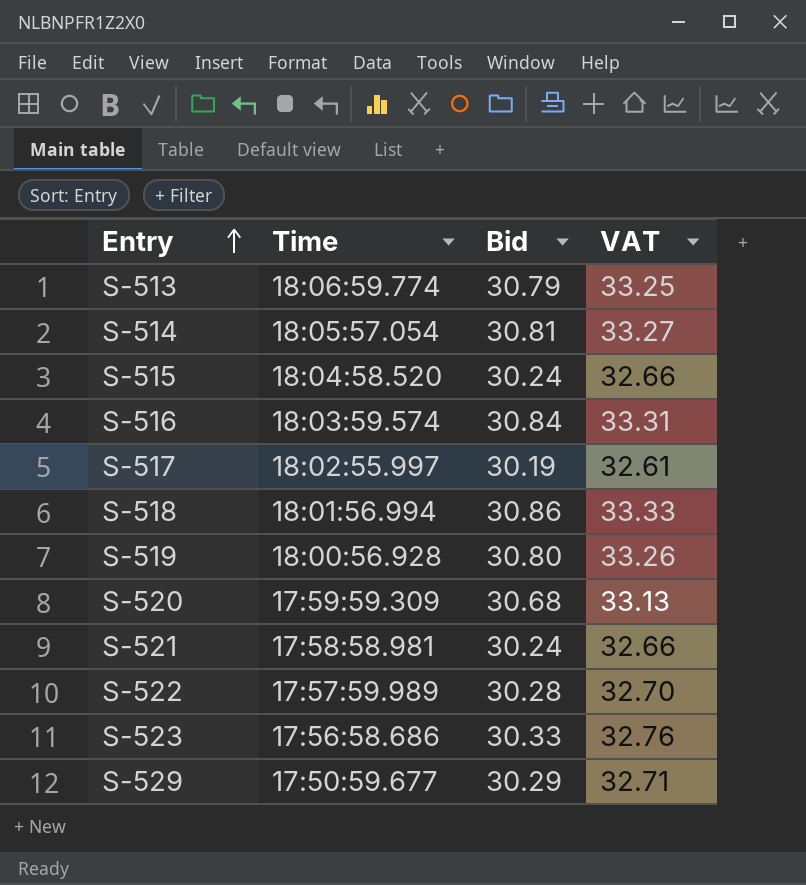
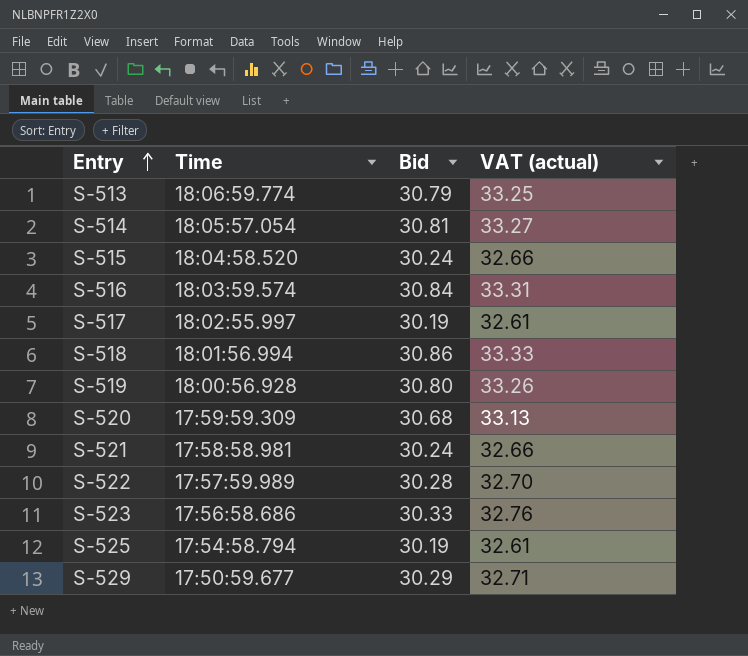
column name: VAT -> VAT (actual)
row S-525: none -> 17:54:58.794 | 30.19 | 32.61

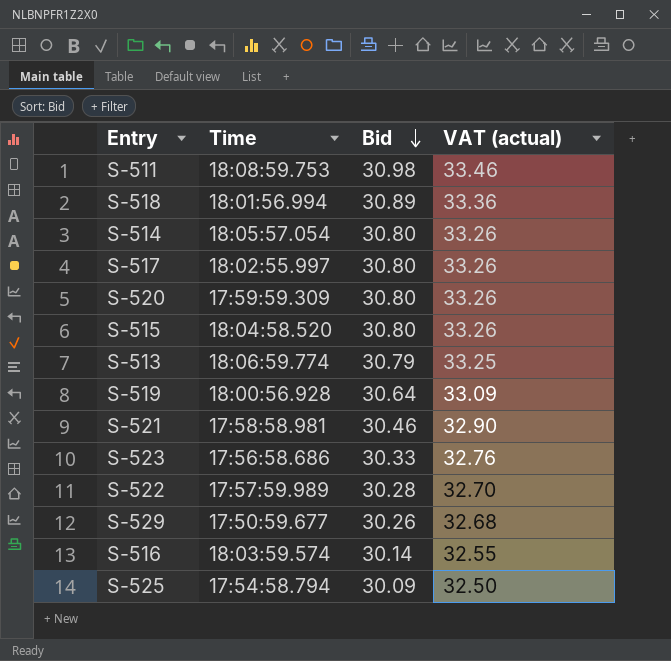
row order: Entry ascending -> Bid descending
row S-511: none -> 18:08:59.753 | 30.98 | 33.46
S-518 | Bid: 30.86 -> 30.89
S-518 | VAT (actual): 33.33 -> 33.36
S-514 | Bid: 30.81 -> 30.80
S-514 | VAT (actual): 33.27 -> 33.26
S-517 | Bid: 30.19 -> 30.80
S-517 | VAT (actual): 32.61 -> 33.26
S-520 | Bid: 30.68 -> 30.80
S-520 | VAT (actual): 33.13 -> 33.26
S-515 | Bid: 30.24 -> 30.80
S-515 | VAT (actual): 32.66 -> 33.26
S-519 | Bid: 30.80 -> 30.64
S-519 | VAT (actual): 33.26 -> 33.09
S-521 | Bid: 30.24 -> 30.46
S-521 | VAT (actual): 32.66 -> 32.90
S-529 | Bid: 30.29 -> 30.26
S-529 | VAT (actual): 32.71 -> 32.68
S-516 | Bid: 30.84 -> 30.14
S-516 | VAT (actual): 33.31 -> 32.55
S-525 | Bid: 30.19 -> 30.09
S-525 | VAT (actual): 32.61 -> 32.50

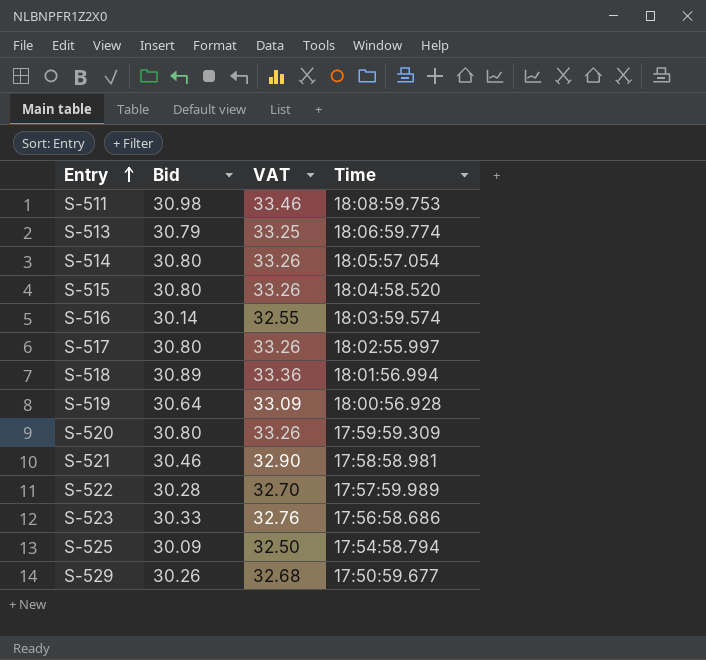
row order: Bid descending -> Entry ascending
column name: VAT (actual) -> VAT
column Time | position: 2 -> 4

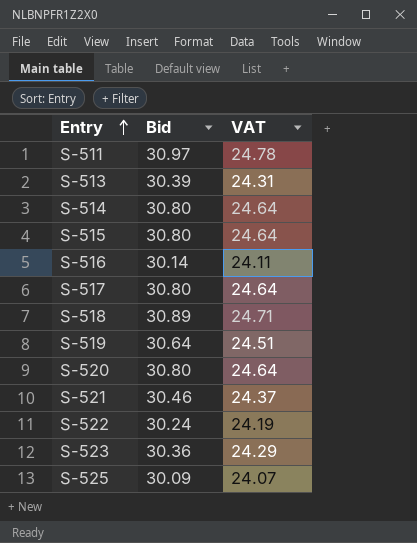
column Time | position: 4 -> none
column VAT | formula: [Bid] * 1.08 -> [Bid] * 0.8
row S-529: 30.26 | 32.68 | 17:50:59.677 -> none
S-511 | Bid: 30.98 -> 30.97
S-513 | Bid: 30.79 -> 30.39
S-522 | Bid: 30.28 -> 30.24
S-523 | Bid: 30.33 -> 30.36

